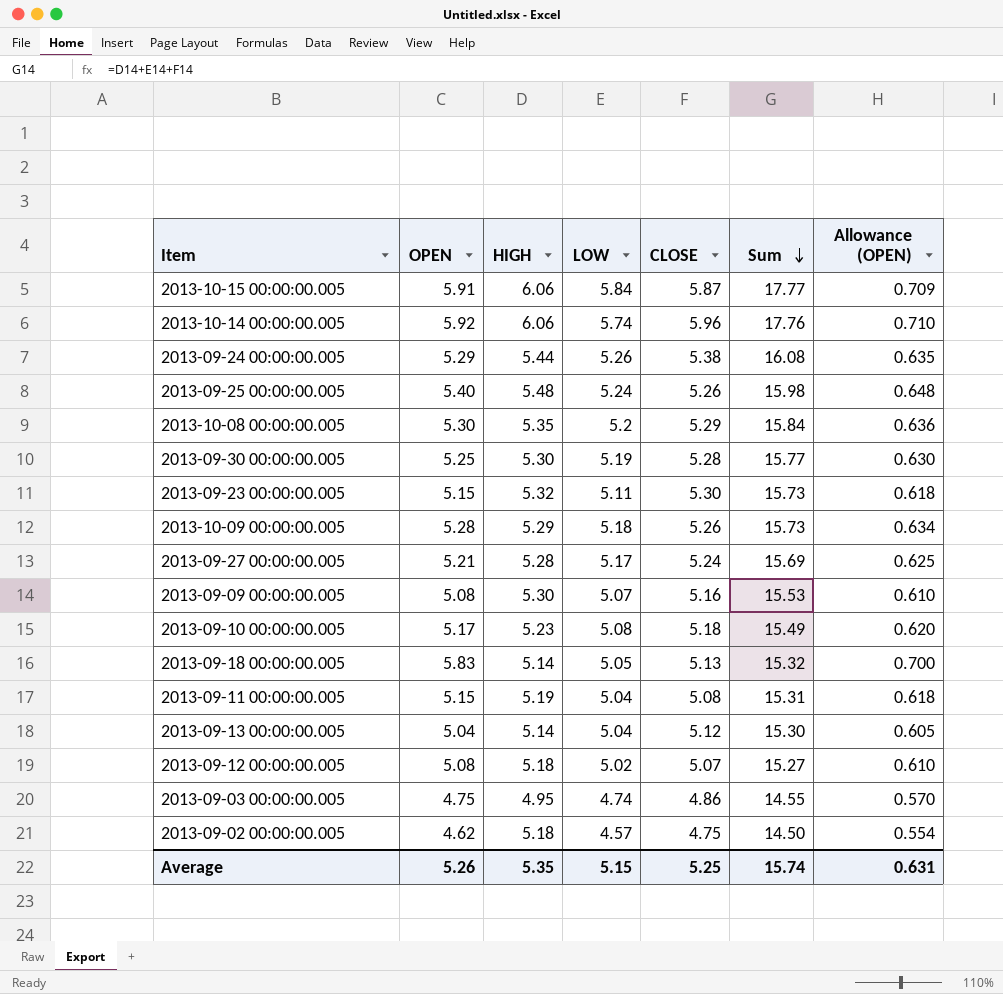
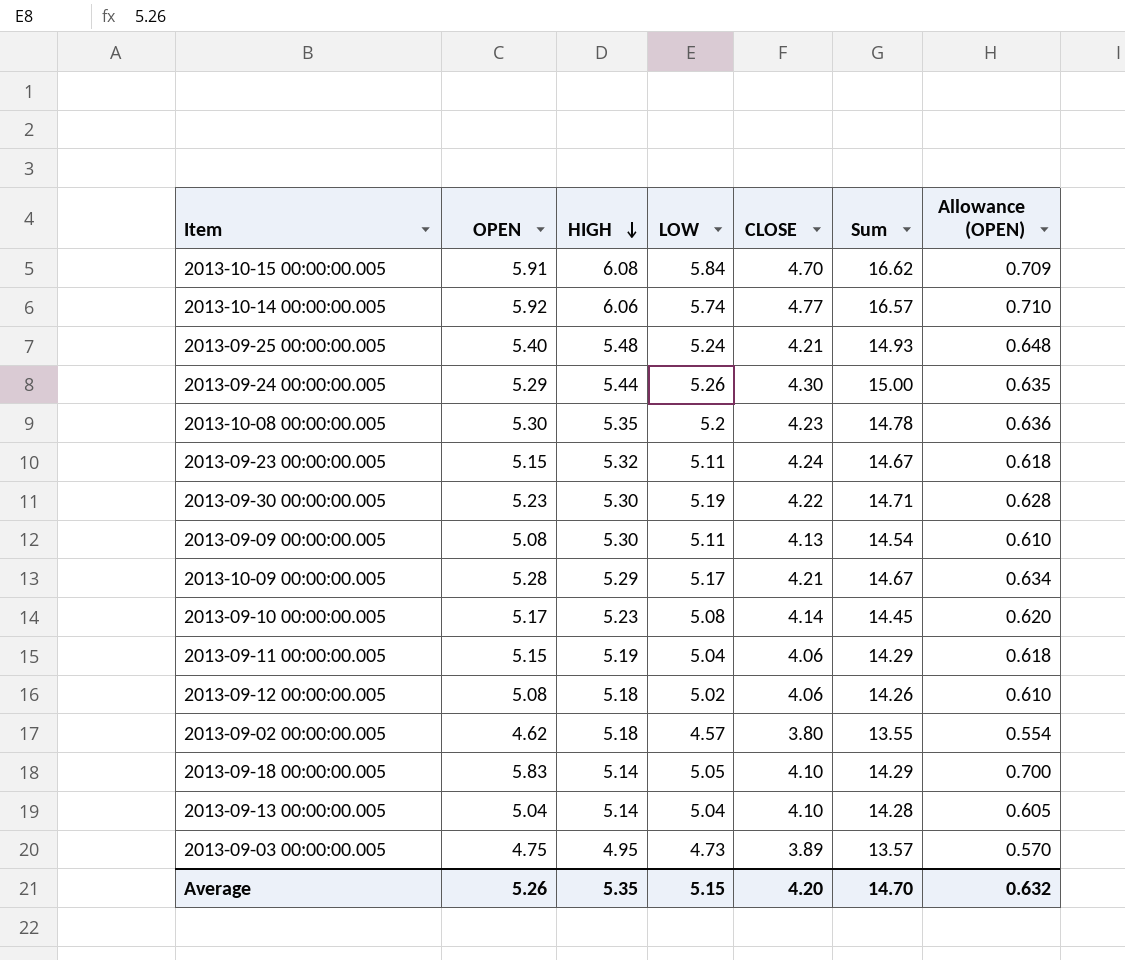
row order: Sum descending -> HIGH descending
row 2013-09-27 00:00:00.005: 5.21 | 5.28 | 5.17 | 5.24 | 15.69 | 0.625 -> none
2013-10-15 00:00:00.005 | HIGH: 6.06 -> 6.08
2013-10-15 00:00:00.005 | CLOSE: 5.87 -> 4.70
2013-10-15 00:00:00.005 | Sum: 17.77 -> 16.62
2013-10-14 00:00:00.005 | CLOSE: 5.96 -> 4.77
2013-10-14 00:00:00.005 | Sum: 17.76 -> 16.57
2013-09-25 00:00:00.005 | CLOSE: 5.26 -> 4.21
2013-09-25 00:00:00.005 | Sum: 15.98 -> 14.93
2013-09-24 00:00:00.005 | CLOSE: 5.38 -> 4.30
2013-09-24 00:00:00.005 | Sum: 16.08 -> 15.00
2013-10-08 00:00:00.005 | CLOSE: 5.29 -> 4.23
2013-10-08 00:00:00.005 | Sum: 15.84 -> 14.78
2013-09-23 00:00:00.005 | CLOSE: 5.30 -> 4.24
2013-09-23 00:00:00.005 | Sum: 15.73 -> 14.67
2013-09-30 00:00:00.005 | OPEN: 5.25 -> 5.23
2013-09-30 00:00:00.005 | CLOSE: 5.28 -> 4.22
2013-09-30 00:00:00.005 | Sum: 15.77 -> 14.71
2013-09-30 00:00:00.005 | Allowance (OPEN): 0.630 -> 0.628
2013-09-09 00:00:00.005 | LOW: 5.07 -> 5.11
2013-09-09 00:00:00.005 | CLOSE: 5.16 -> 4.13
2013-09-09 00:00:00.005 | Sum: 15.53 -> 14.54
2013-10-09 00:00:00.005 | LOW: 5.18 -> 5.17
2013-10-09 00:00:00.005 | CLOSE: 5.26 -> 4.21
2013-10-09 00:00:00.005 | Sum: 15.73 -> 14.67
2013-09-10 00:00:00.005 | CLOSE: 5.18 -> 4.14
2013-09-10 00:00:00.005 | Sum: 15.49 -> 14.45
2013-09-11 00:00:00.005 | CLOSE: 5.08 -> 4.06
2013-09-11 00:00:00.005 | Sum: 15.31 -> 14.29
2013-09-12 00:00:00.005 | CLOSE: 5.07 -> 4.06
2013-09-12 00:00:00.005 | Sum: 15.27 -> 14.26
2013-09-02 00:00:00.005 | CLOSE: 4.75 -> 3.80
2013-09-02 00:00:00.005 | Sum: 14.50 -> 13.55
2013-09-18 00:00:00.005 | CLOSE: 5.13 -> 4.10
2013-09-18 00:00:00.005 | Sum: 15.32 -> 14.29
2013-09-13 00:00:00.005 | CLOSE: 5.12 -> 4.10
2013-09-13 00:00:00.005 | Sum: 15.30 -> 14.28
2013-09-03 00:00:00.005 | LOW: 4.74 -> 4.73
2013-09-03 00:00:00.005 | CLOSE: 4.86 -> 3.89
2013-09-03 00:00:00.005 | Sum: 14.55 -> 13.57
Average | CLOSE: 5.25 -> 4.20
Average | Sum: 15.74 -> 14.70
Average | Allowance (OPEN): 0.631 -> 0.632

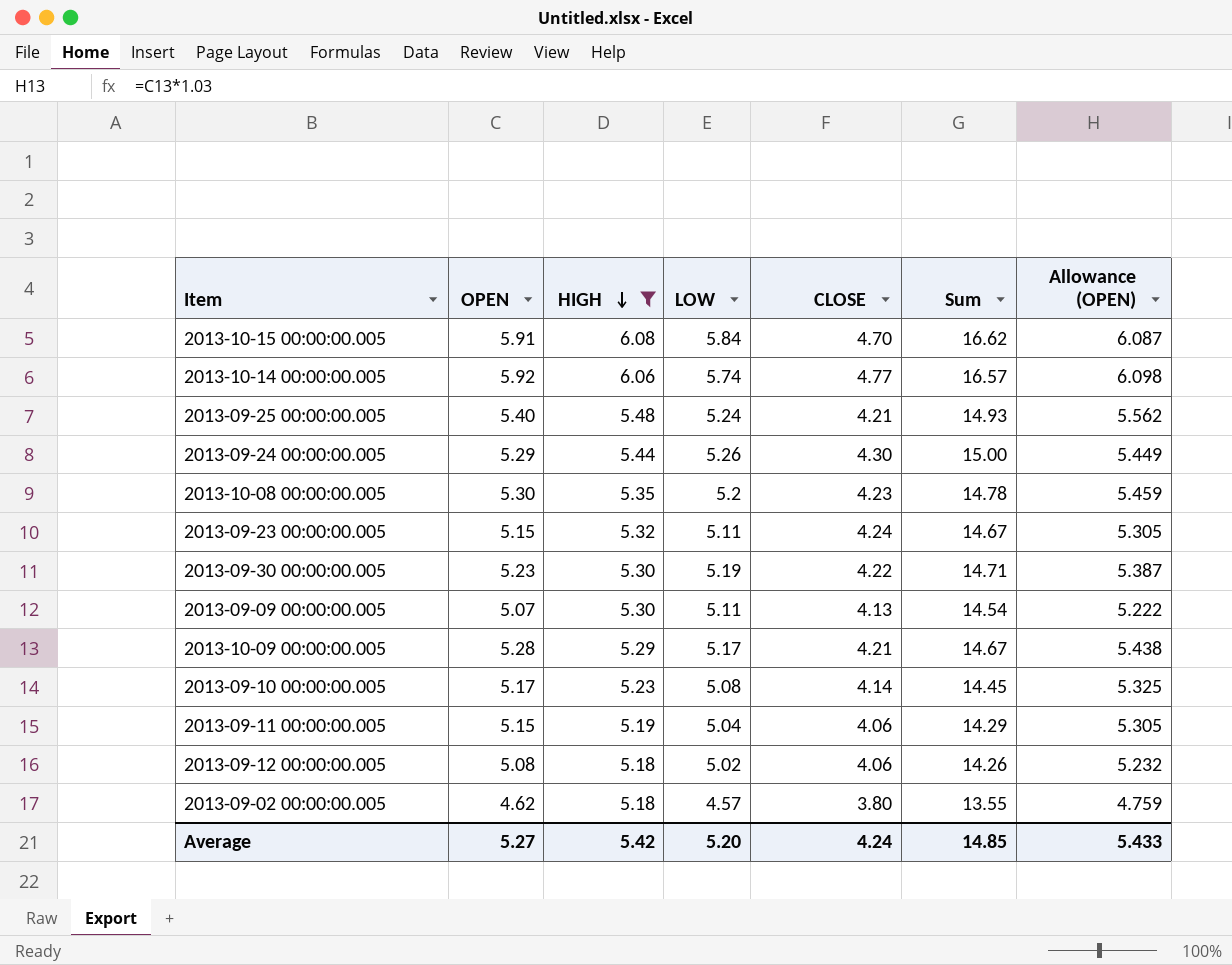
filter: none -> HIGH >= 5.18
column Allowance (OPEN) | formula: [OPEN] * 0.12 -> [OPEN] * 1.03
2013-09-09 00:00:00.005 | OPEN: 5.08 -> 5.07
Average | OPEN: 5.26 -> 5.27
Average | HIGH: 5.35 -> 5.42
Average | LOW: 5.15 -> 5.20
Average | CLOSE: 4.20 -> 4.24
Average | Sum: 14.70 -> 14.85
Average | Allowance (OPEN): 0.632 -> 5.433

